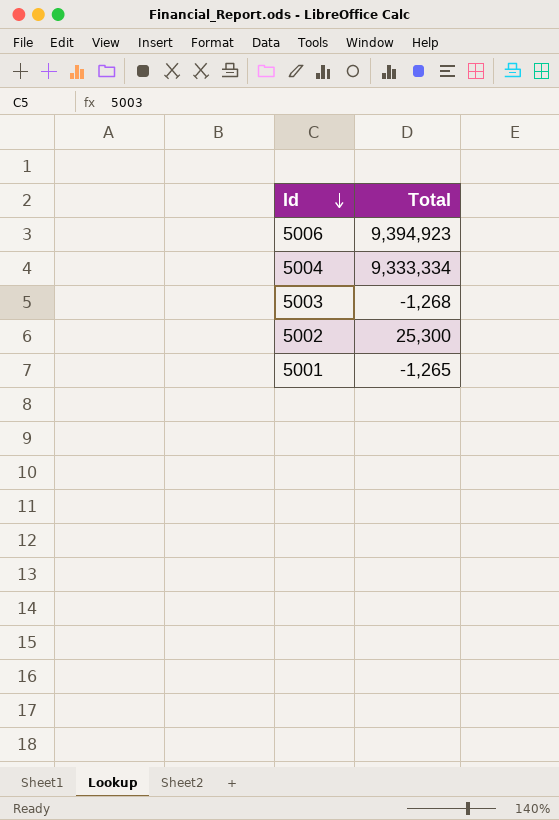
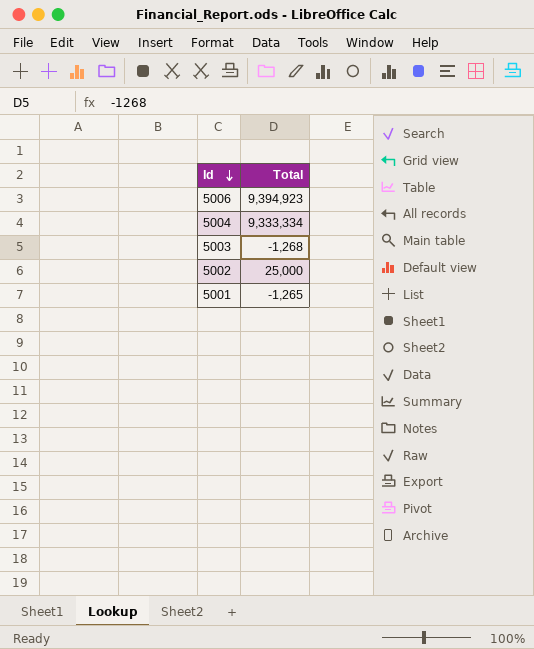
5002 | Total: 25,300 -> 25,000

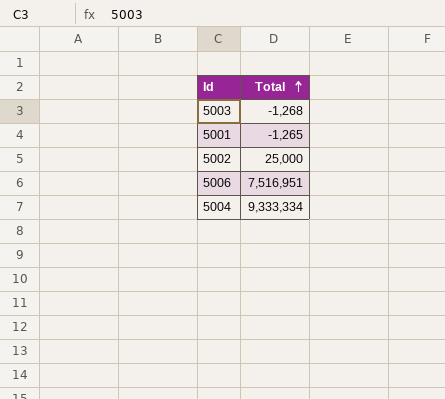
row order: Id descending -> Total ascending
5006 | Total: 9,394,923 -> 7,516,951

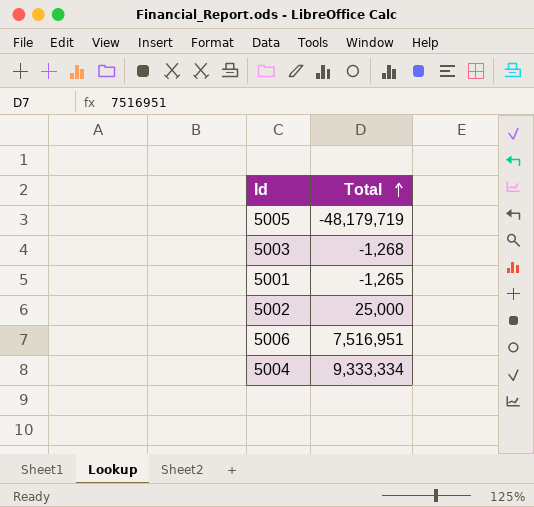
row 5005: none -> -48,179,719

